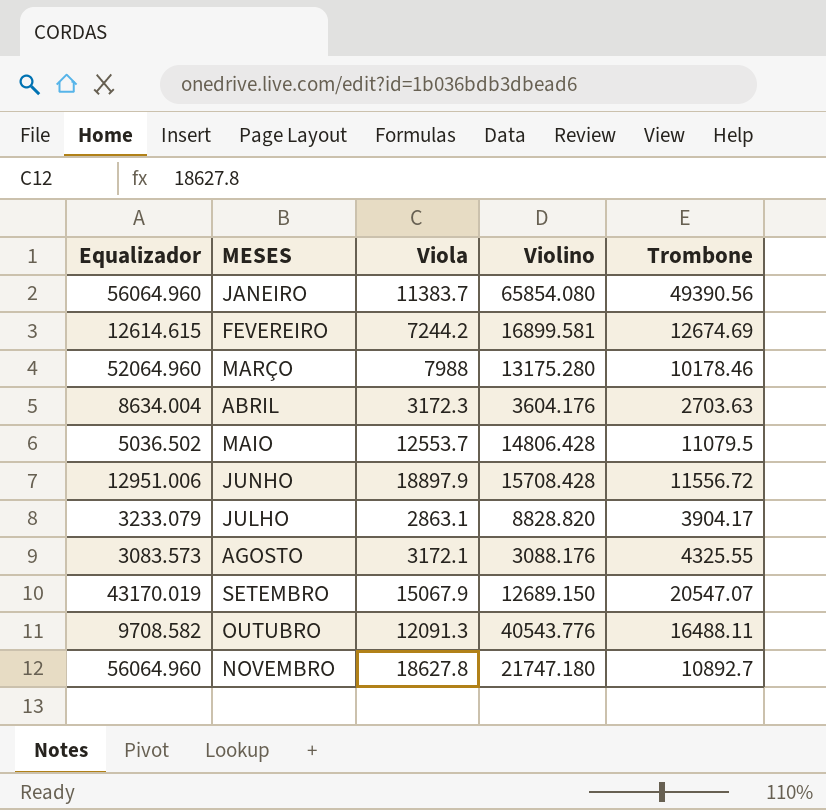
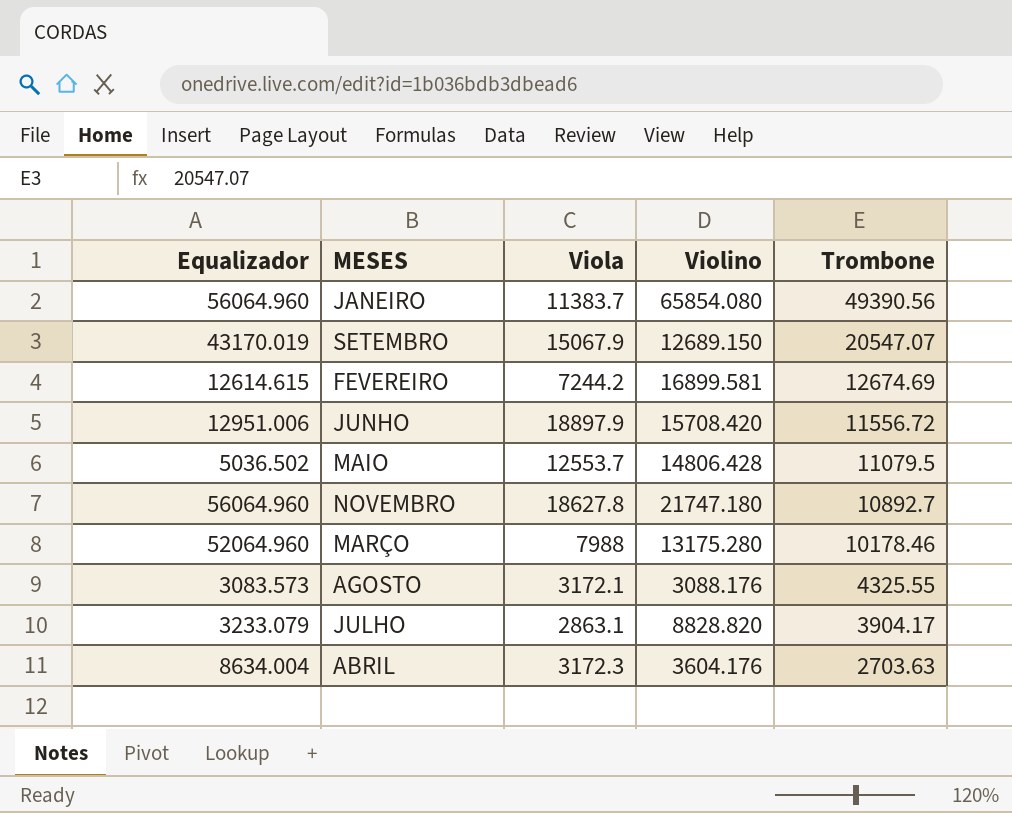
row order: MESES ascending -> Trombone descending
row OUTUBRO: 9708.582 | 12091.3 | 40543.776 | 16488.11 -> none
JUNHO | Violino: 15708.428 -> 15708.420

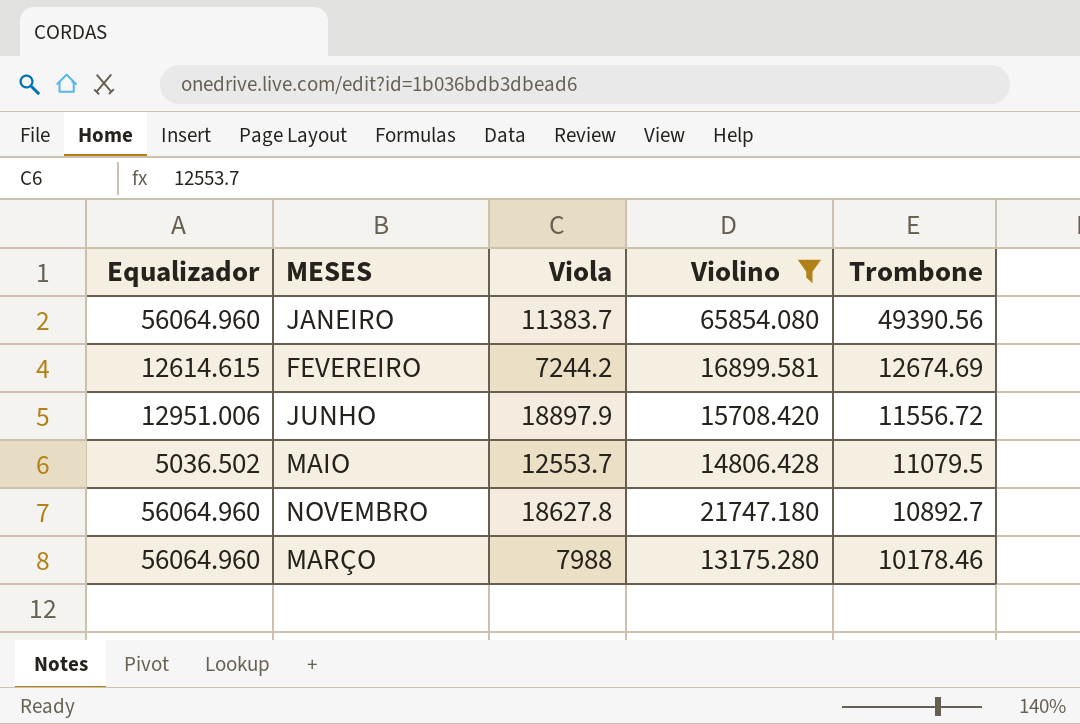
filter: none -> Violino >= 13175.280
MARÇO | Equalizador: 52064.960 -> 56064.960

